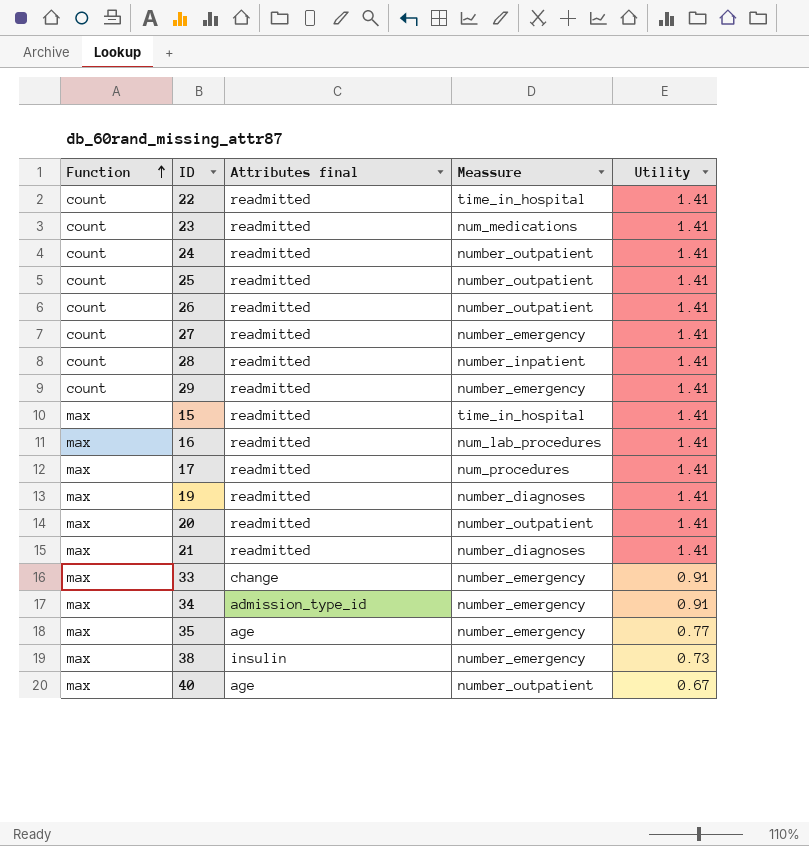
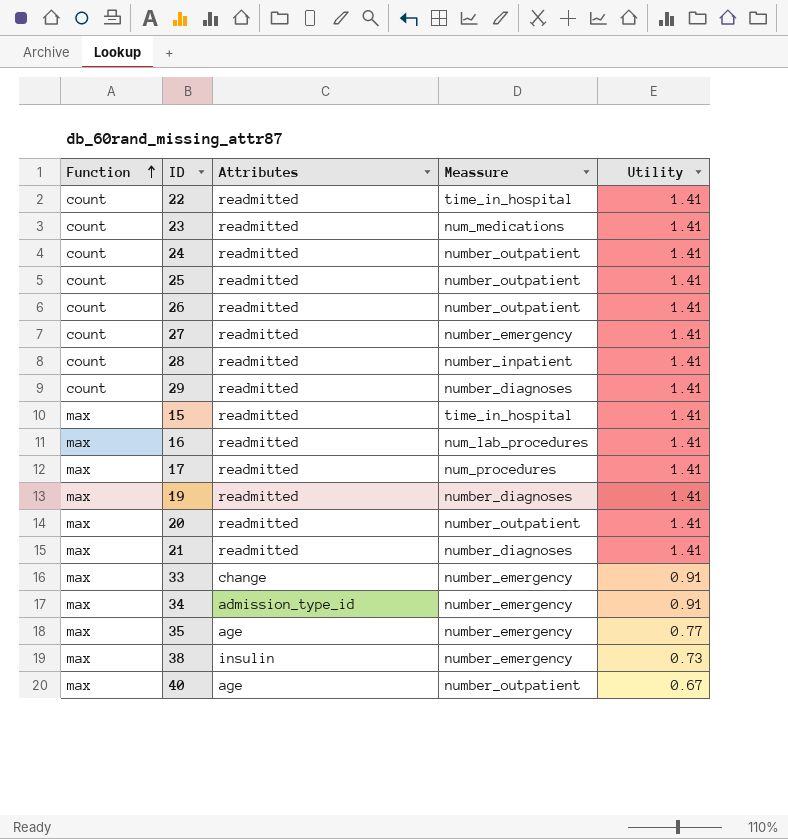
column name: Attributes final -> Attributes
29 | Meassure: number_emergency -> number_diagnoses

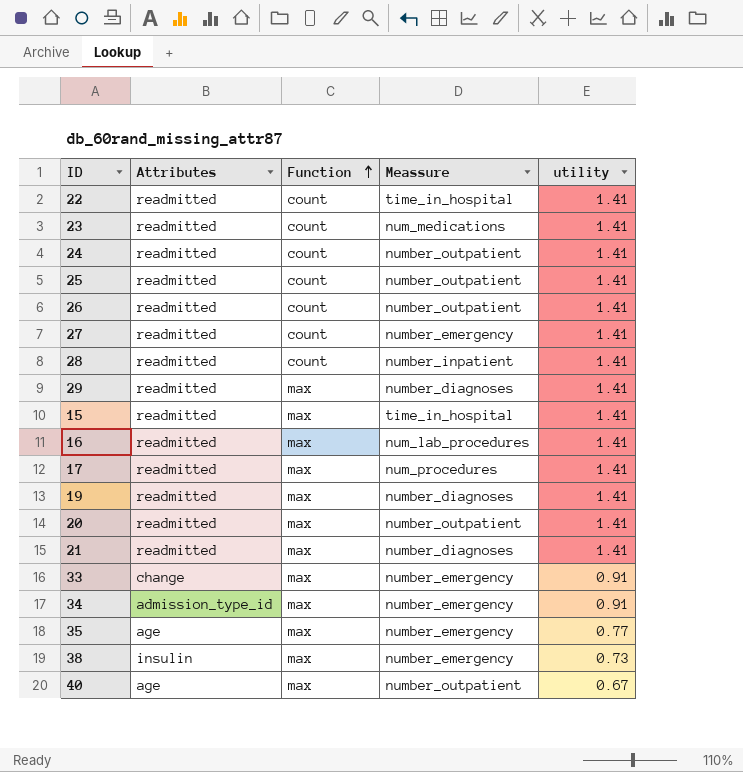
column Function | position: 1 -> 3
column name: Utility -> utility
29 | Function: count -> max

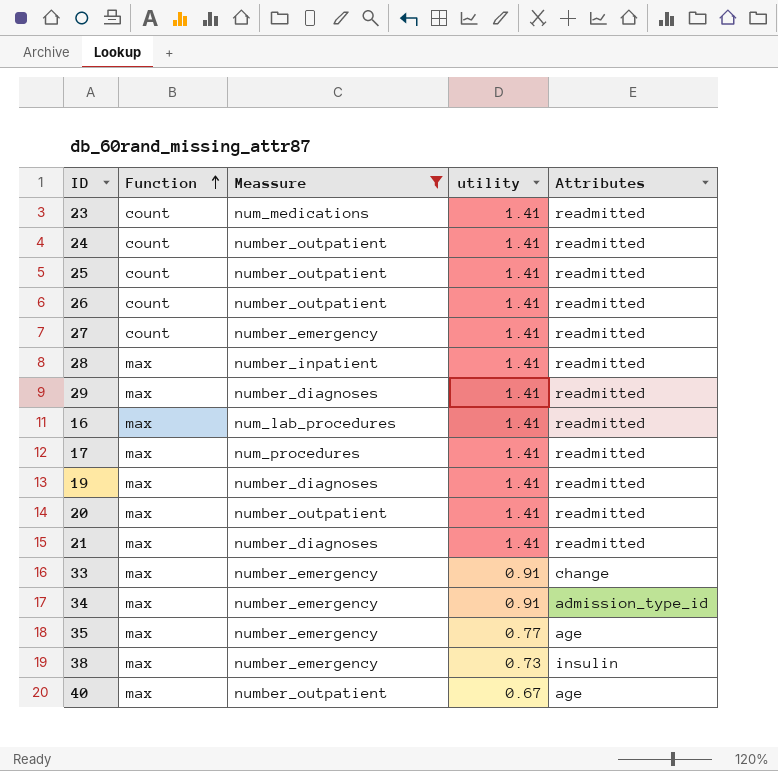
filter: none -> Meassure != time_in_hospital
column Attributes | position: 2 -> 5
28 | Function: count -> max

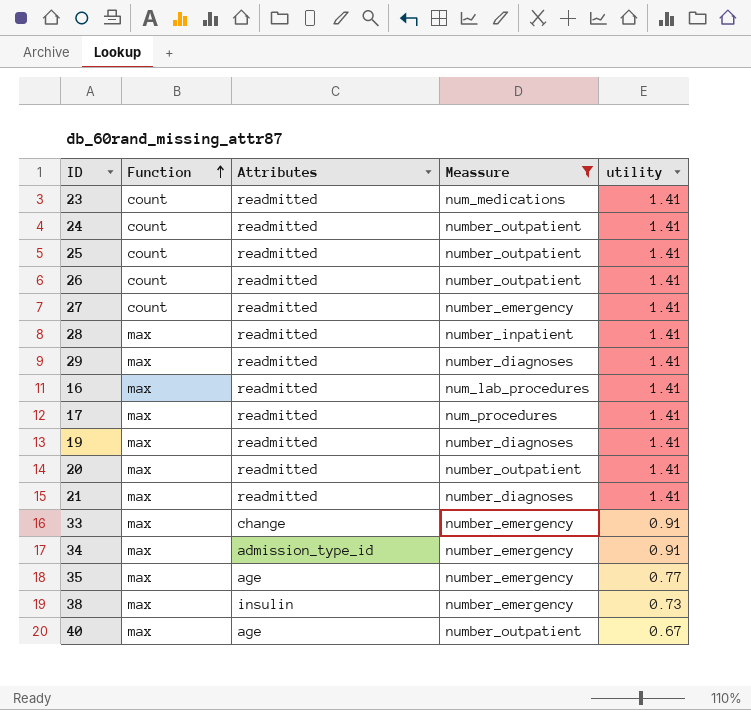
column Attributes | position: 5 -> 3

